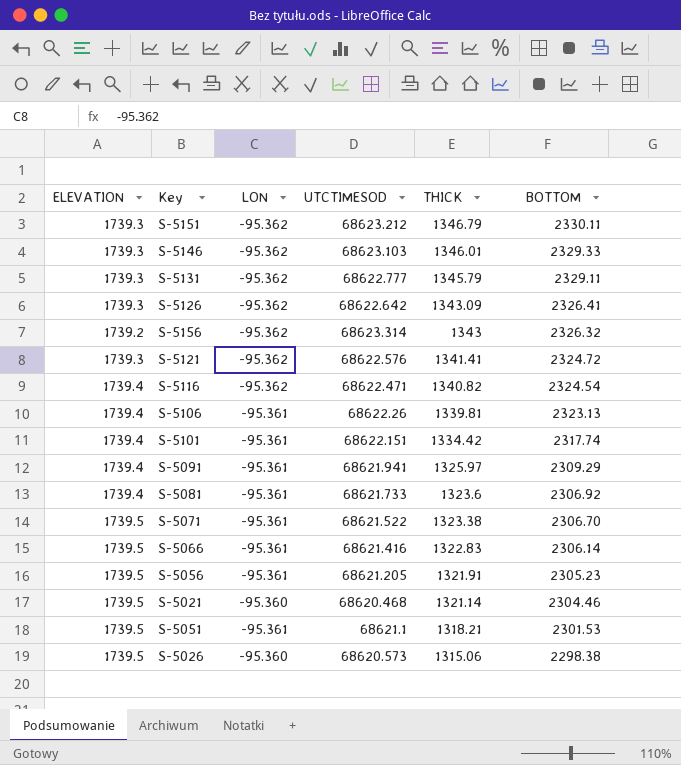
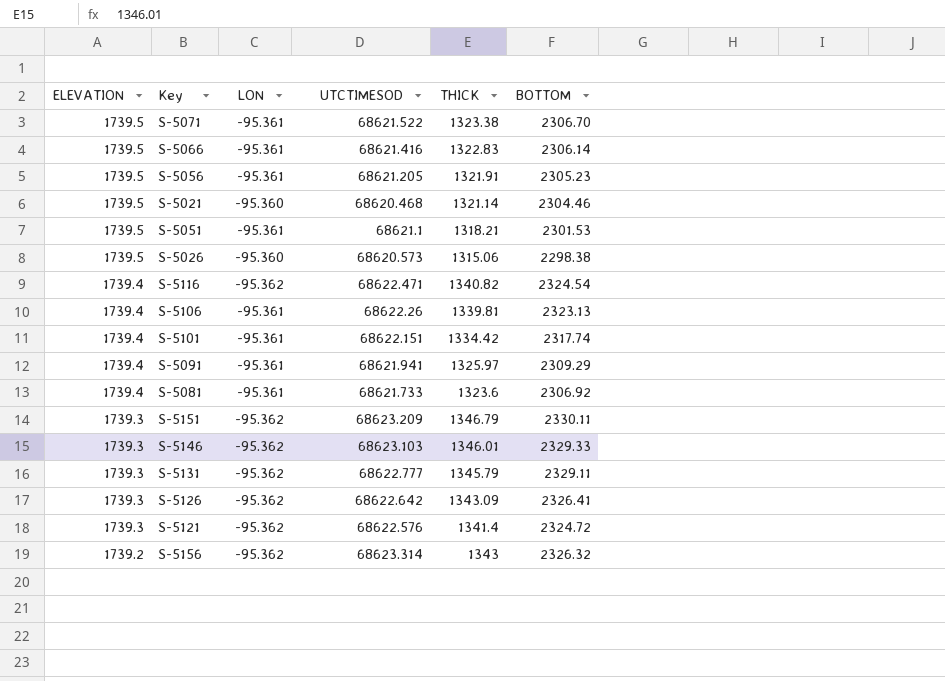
row order: THICK descending -> ELEVATION descending
S-5151 | UTCTIMESOD: 68623.212 -> 68623.209
S-5121 | THICK: 1341.41 -> 1341.4

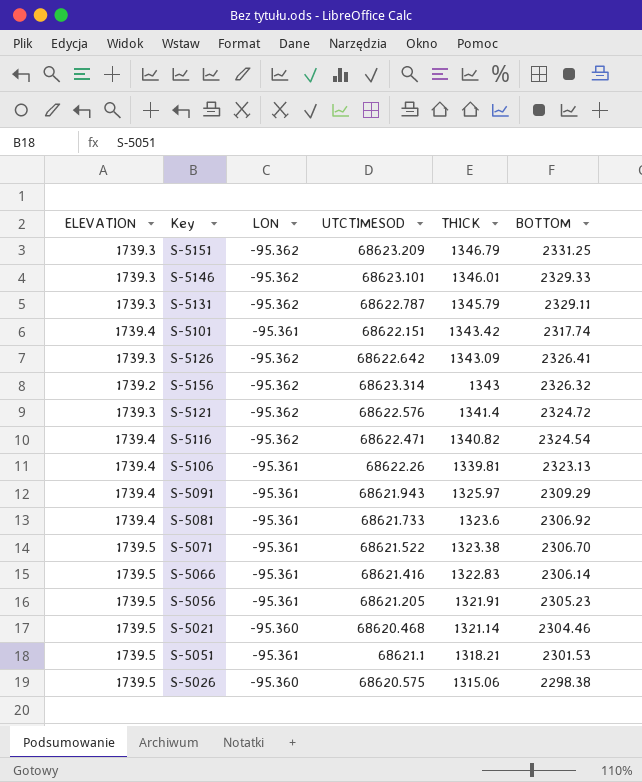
row order: ELEVATION descending -> THICK descending
S-5151 | BOTTOM: 2330.11 -> 2331.25
S-5146 | UTCTIMESOD: 68623.103 -> 68623.101
S-5131 | UTCTIMESOD: 68622.777 -> 68622.787
S-5101 | THICK: 1334.42 -> 1343.42
S-5091 | UTCTIMESOD: 68621.941 -> 68621.943
S-5026 | UTCTIMESOD: 68620.573 -> 68620.575

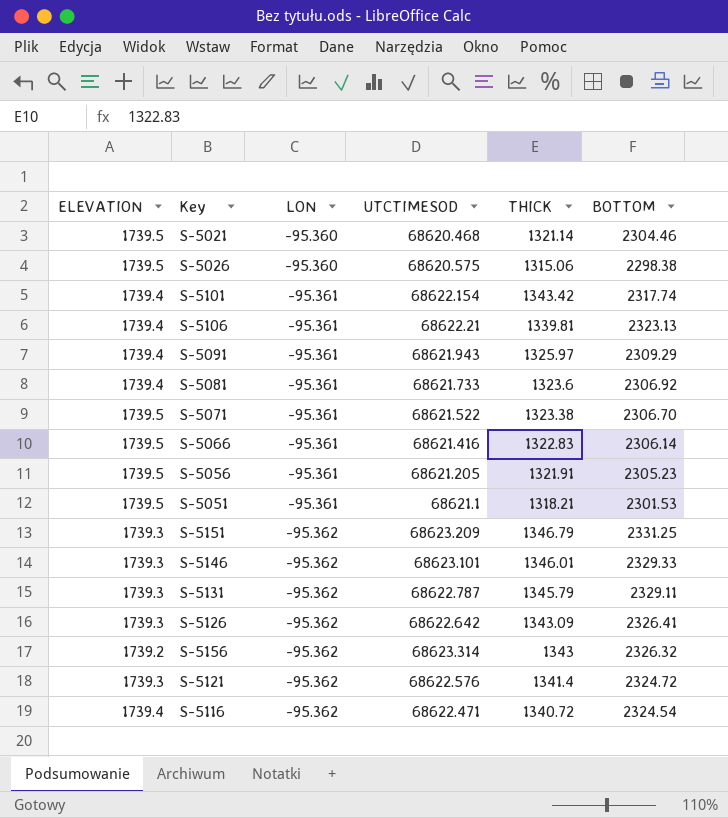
row order: THICK descending -> LON descending
S-5101 | UTCTIMESOD: 68622.151 -> 68622.154
S-5106 | UTCTIMESOD: 68622.26 -> 68622.21
S-5116 | THICK: 1340.82 -> 1340.72

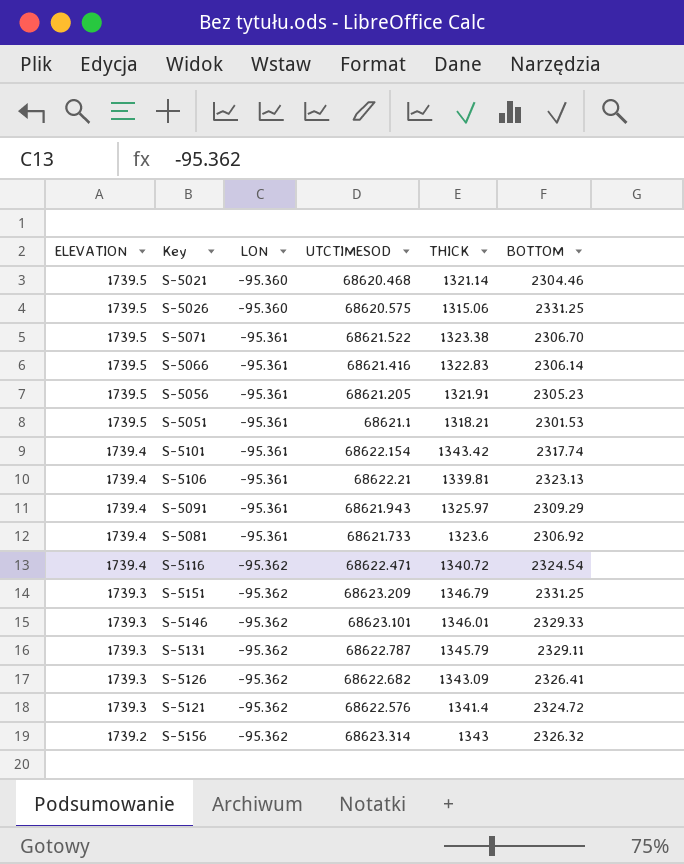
row order: LON descending -> ELEVATION descending
S-5026 | BOTTOM: 2298.38 -> 2331.25
S-5126 | UTCTIMESOD: 68622.642 -> 68622.682

